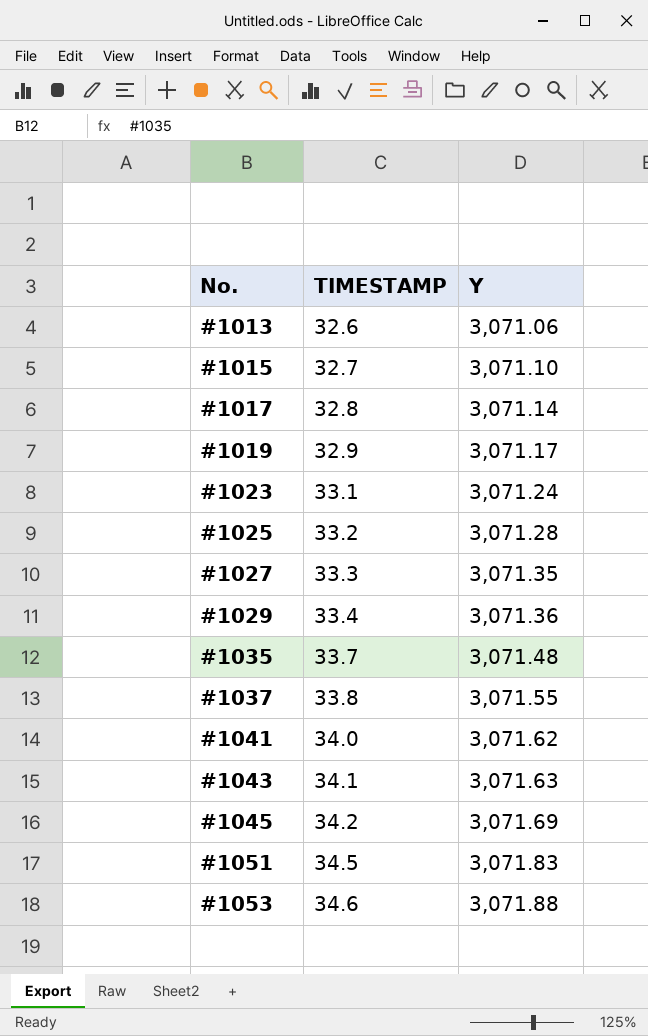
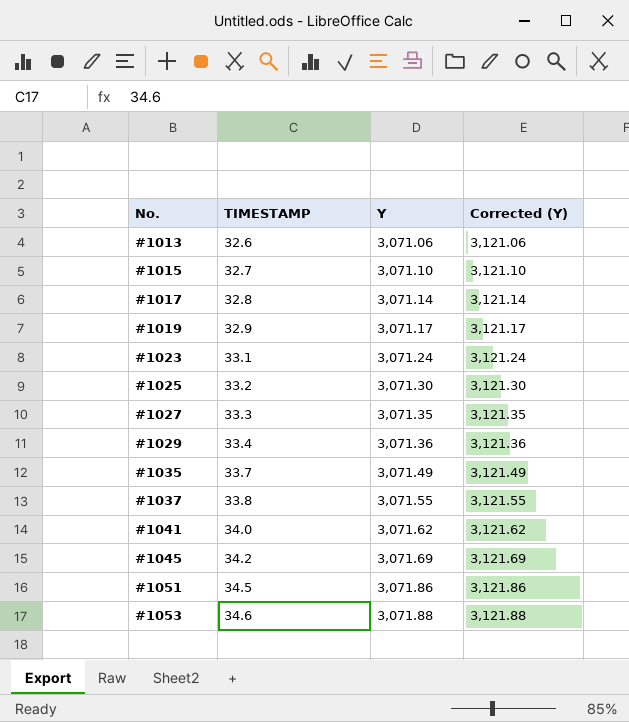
column Corrected (Y) | formula: none -> [Y] + 50
row #1043: 34.1 | 3,071.63 -> none
#1025 | Y: 3,071.28 -> 3,071.30
#1035 | Y: 3,071.48 -> 3,071.49
#1051 | Y: 3,071.83 -> 3,071.86

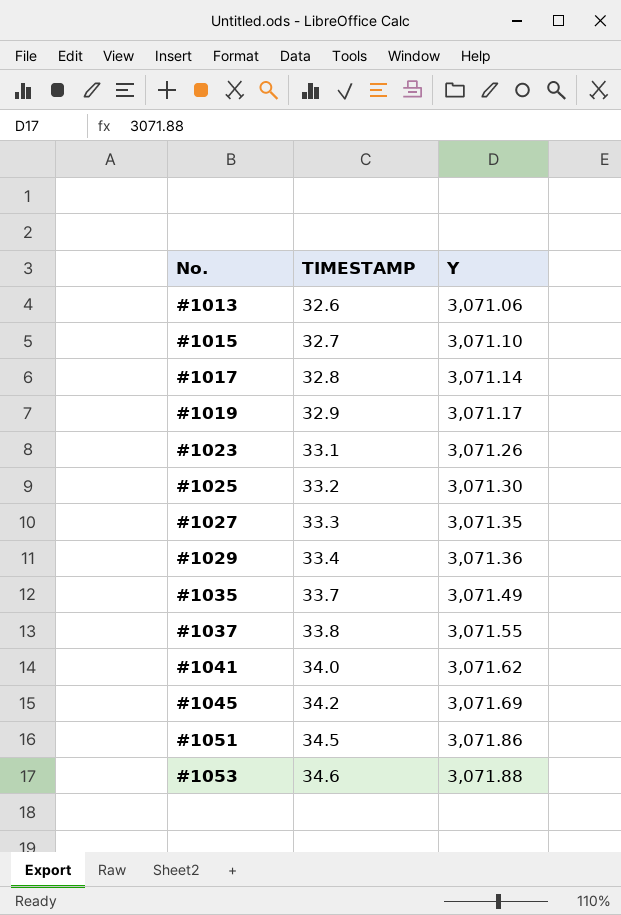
column Corrected (Y) | formula: [Y] + 50 -> none
#1023 | Y: 3,071.24 -> 3,071.26

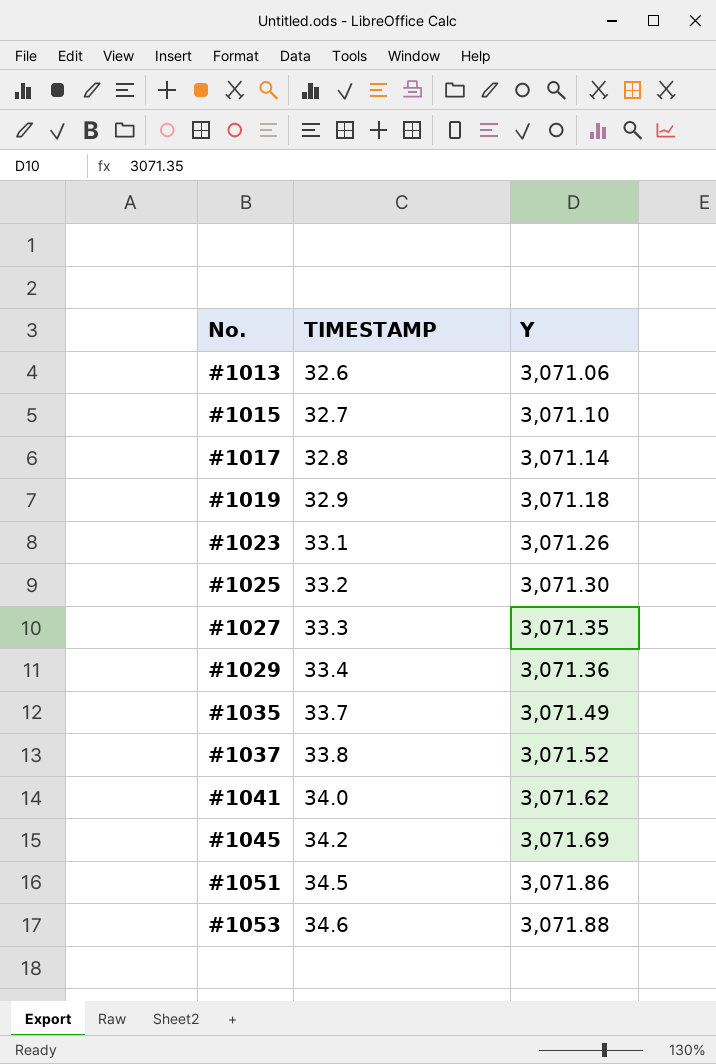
#1019 | Y: 3,071.17 -> 3,071.18
#1037 | Y: 3,071.55 -> 3,071.52

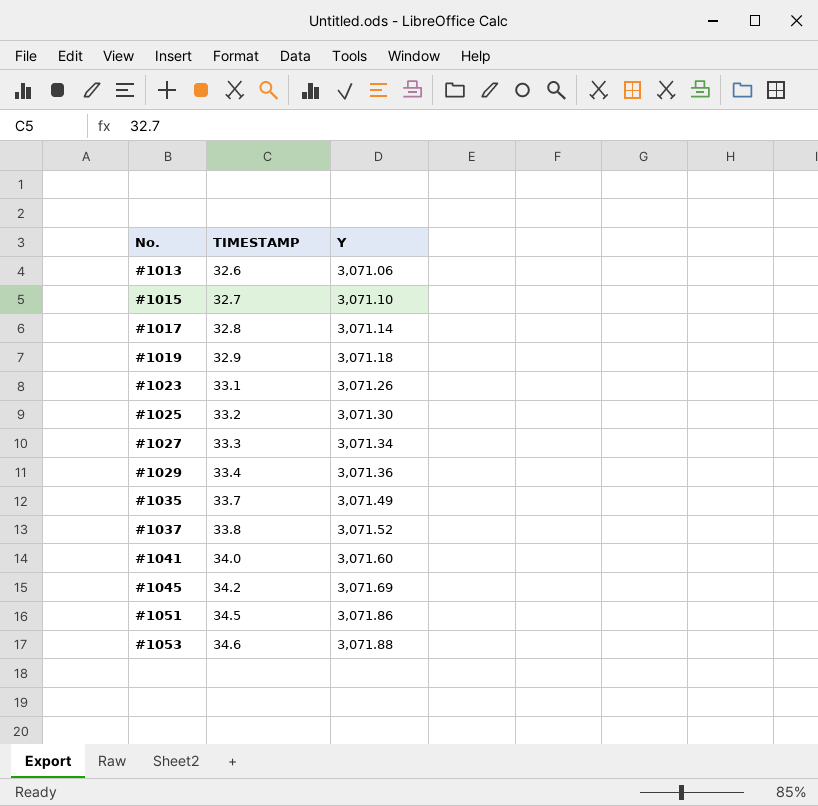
#1027 | Y: 3,071.35 -> 3,071.34
#1041 | Y: 3,071.62 -> 3,071.60

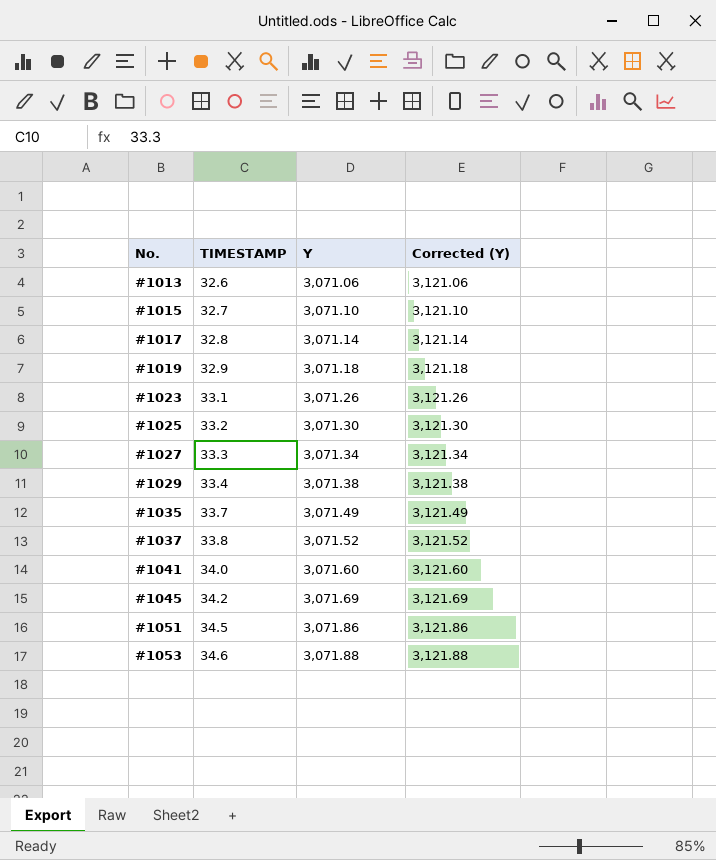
column Corrected (Y) | formula: none -> [Y] + 50
#1029 | Y: 3,071.36 -> 3,071.38

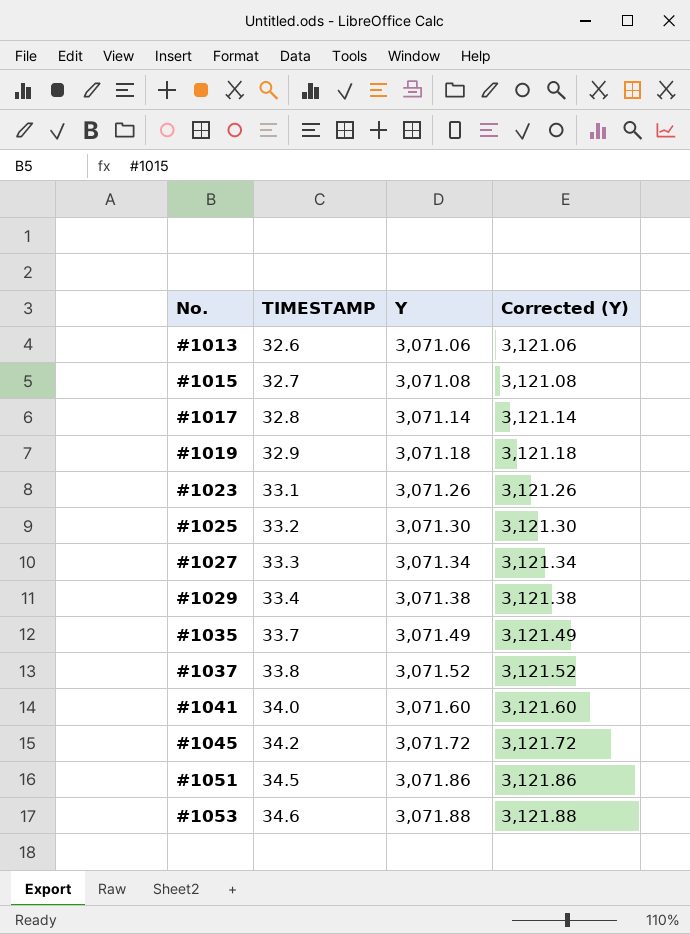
#1015 | Y: 3,071.10 -> 3,071.08
#1015 | Corrected (Y): 3,121.10 -> 3,121.08
#1045 | Y: 3,071.69 -> 3,071.72
#1045 | Corrected (Y): 3,121.69 -> 3,121.72

